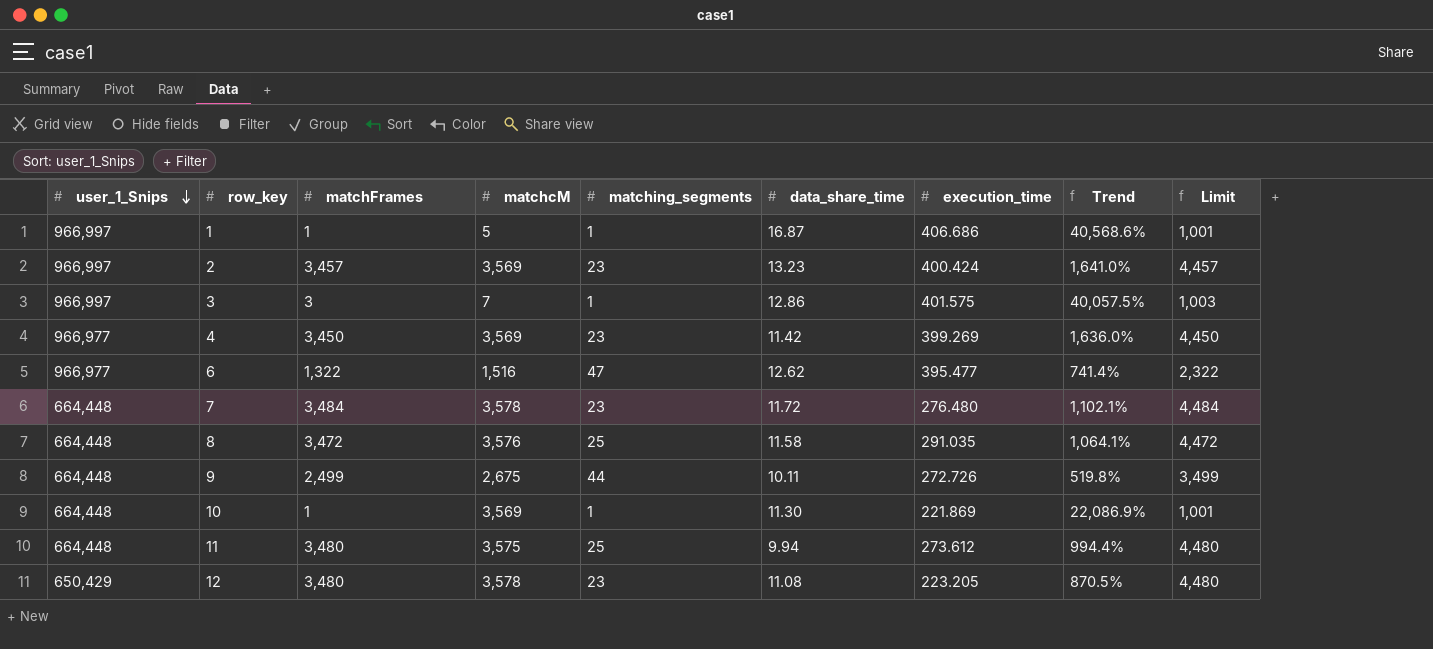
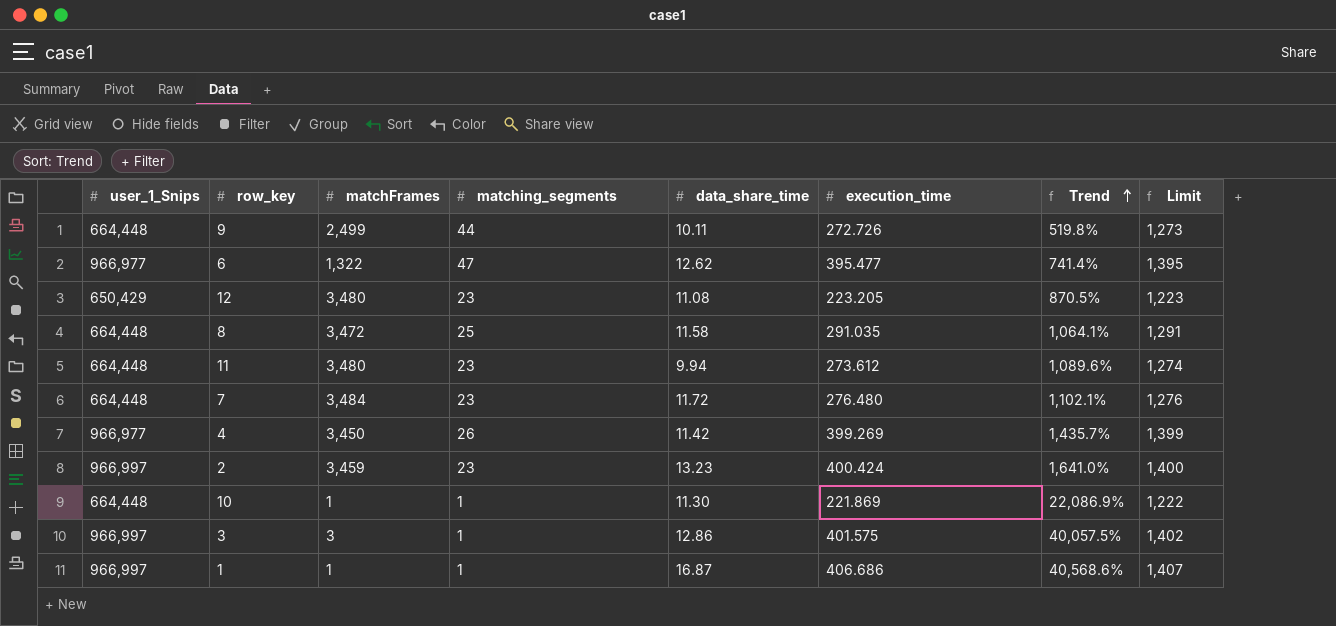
row order: user_1_Snips descending -> Trend ascending
column matchcM | position: 4 -> none
column Limit | formula: [matchFrames] + 1000 -> [execution_time] + 1000
11 | matching_segments: 25 -> 23
11 | Trend: 994.4% -> 1,089.6%
4 | matching_segments: 23 -> 26
4 | Trend: 1,636.0% -> 1,435.7%
2 | matchFrames: 3,457 -> 3,459

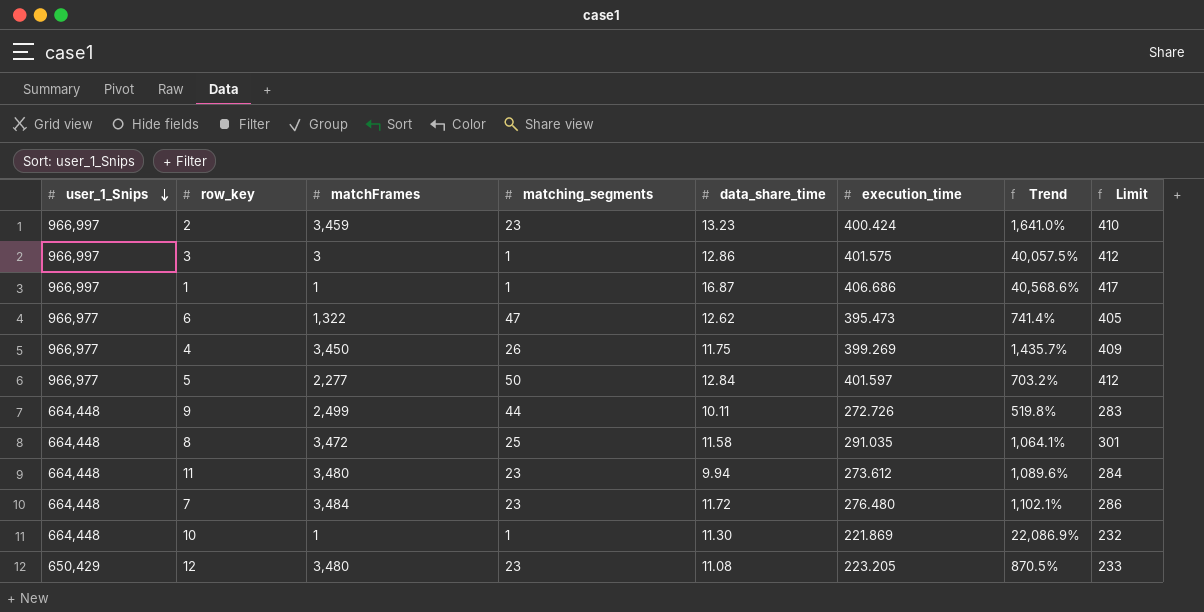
row order: Trend ascending -> user_1_Snips descending
column Limit | formula: [execution_time] + 1000 -> [execution_time] + 10
6 | execution_time: 395.477 -> 395.473
4 | data_share_time: 11.42 -> 11.75
row 5: none -> 966,977 | 2,277 | 50 | 12.84 | 401.597 | 703.2% | 412

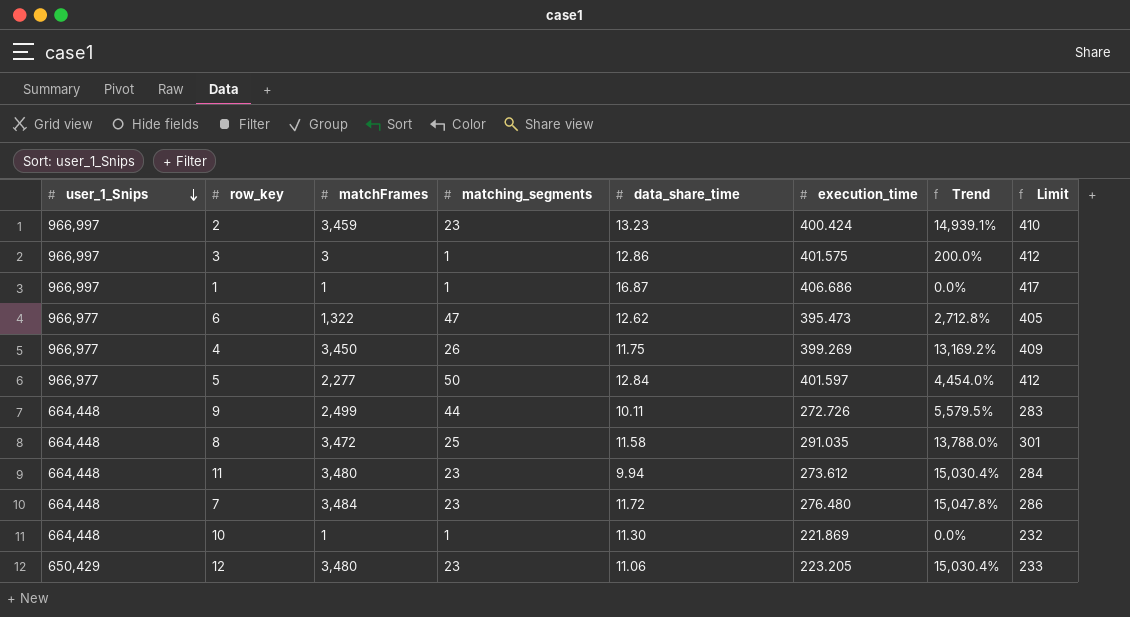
column Trend | formula: ([execution_time] - [matching_segments]) / [matching_segments] -> ([matchFrames] - [matching_segments]) / [matching_segments]
12 | data_share_time: 11.08 -> 11.06

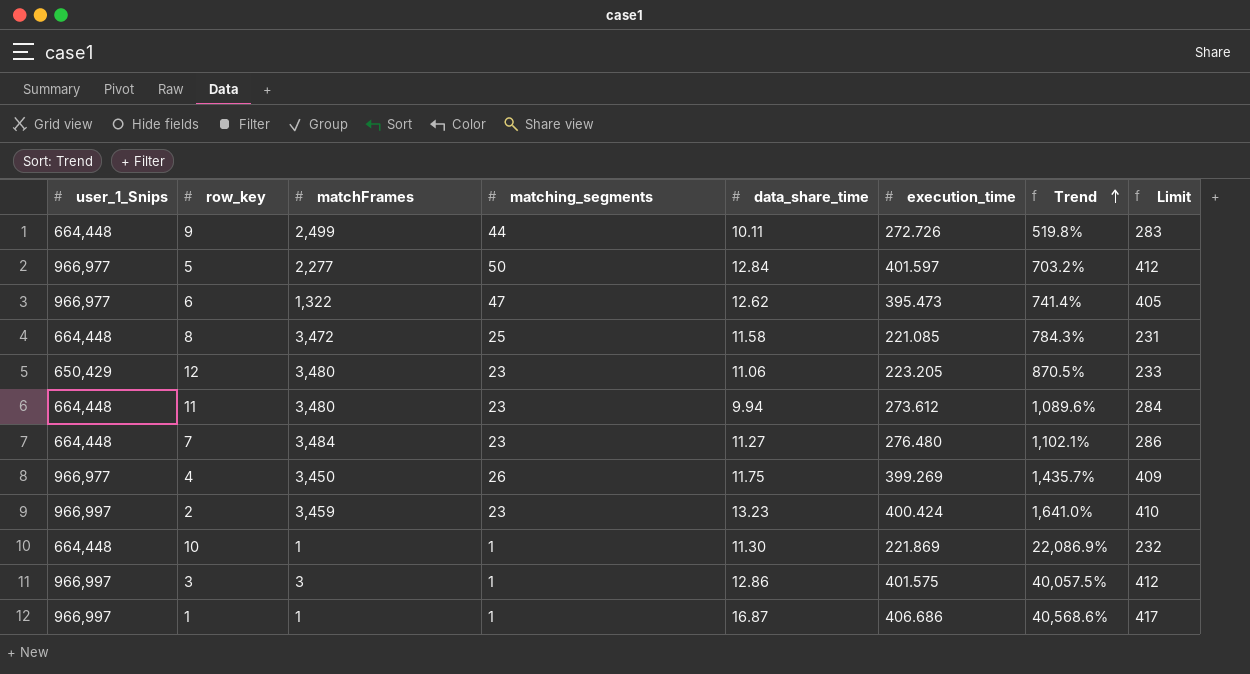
row order: user_1_Snips descending -> Trend ascending
column Trend | formula: ([matchFrames] - [matching_segments]) / [matching_segments] -> ([execution_time] - [matching_segments]) / [matching_segments]
8 | execution_time: 291.035 -> 221.085
8 | Limit: 301 -> 231
7 | data_share_time: 11.72 -> 11.27

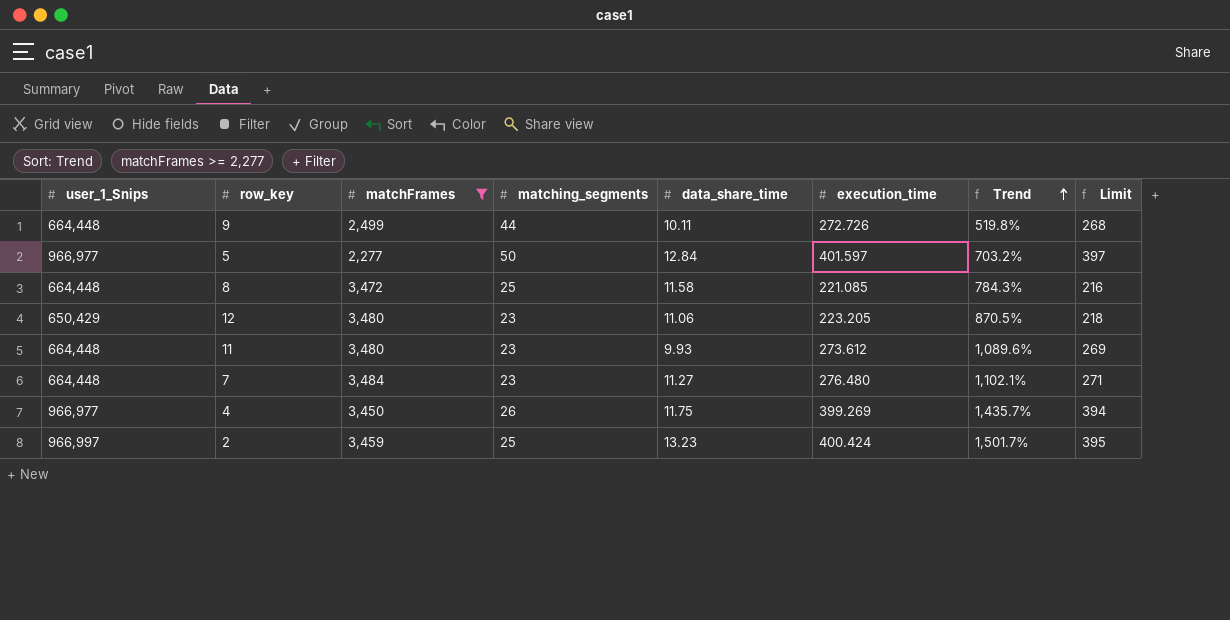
filter: none -> matchFrames >= 2,277
column Limit | formula: [execution_time] + 10 -> [execution_time] - 5
11 | data_share_time: 9.94 -> 9.93
2 | matching_segments: 23 -> 25
2 | Trend: 1,641.0% -> 1,501.7%

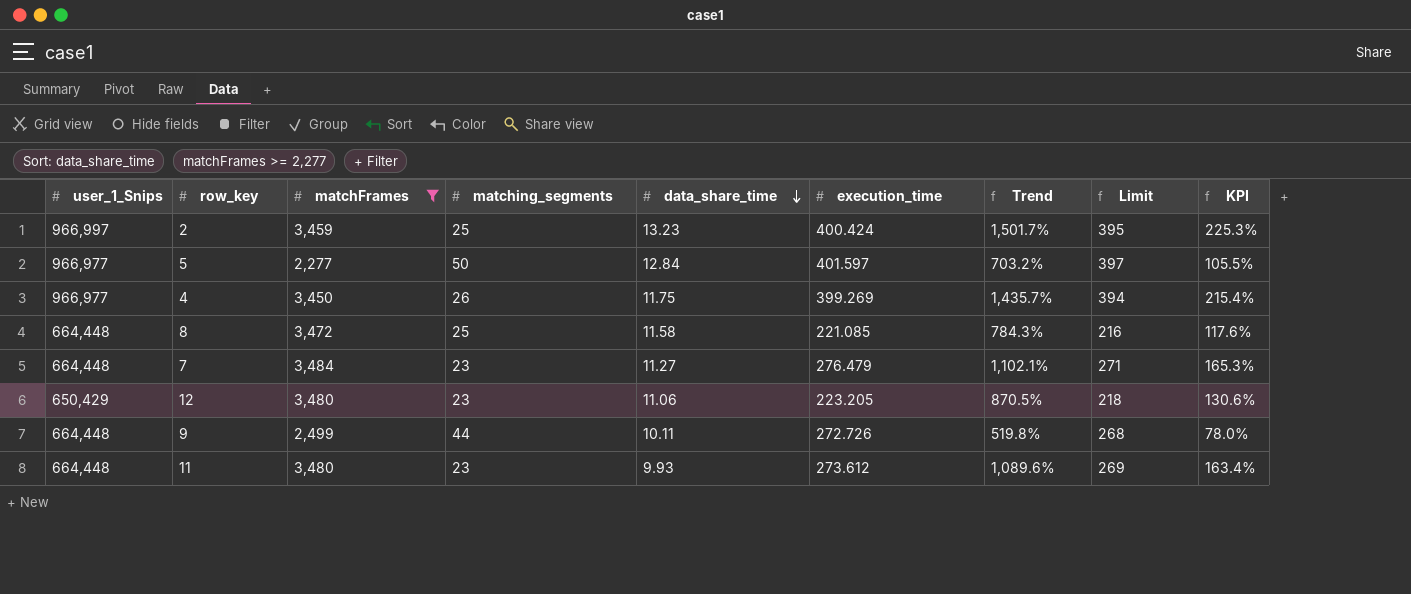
row order: Trend ascending -> data_share_time descending
column KPI | formula: none -> [Trend] * 0.15
7 | execution_time: 276.480 -> 276.479

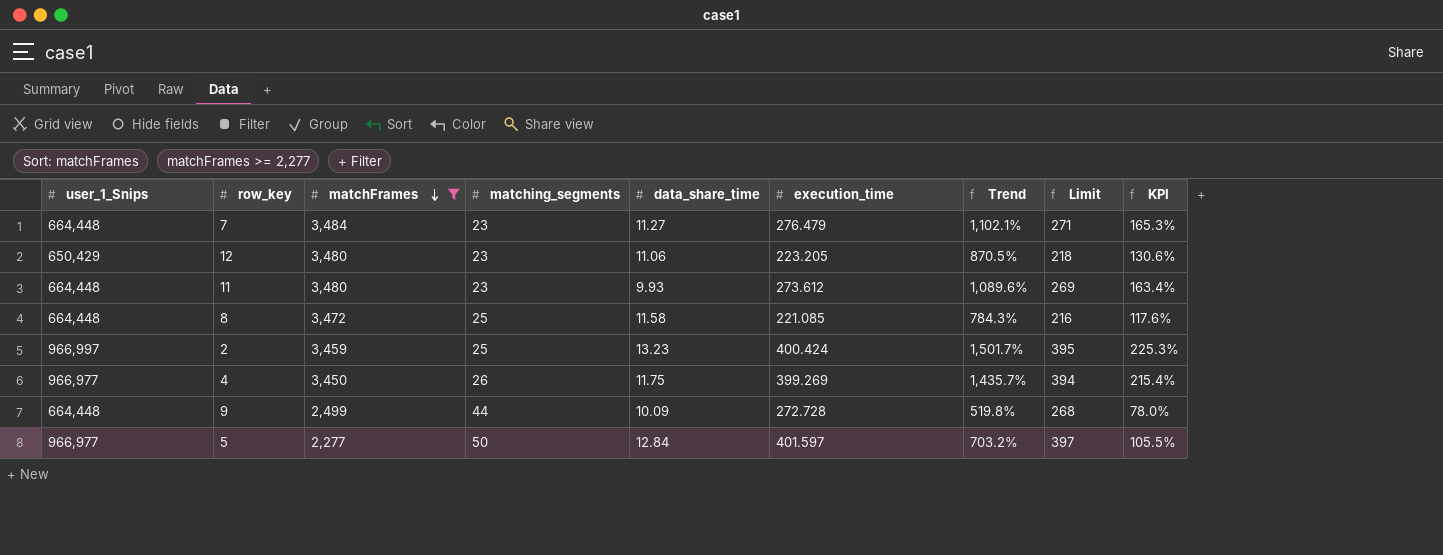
row order: data_share_time descending -> matchFrames descending
9 | data_share_time: 10.11 -> 10.09
9 | execution_time: 272.726 -> 272.728

